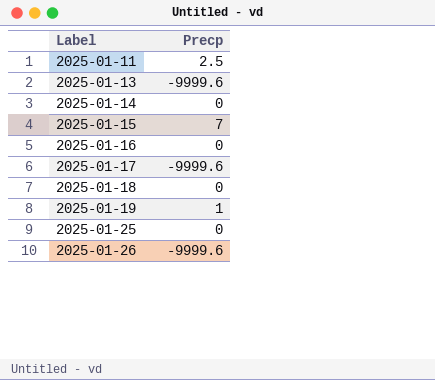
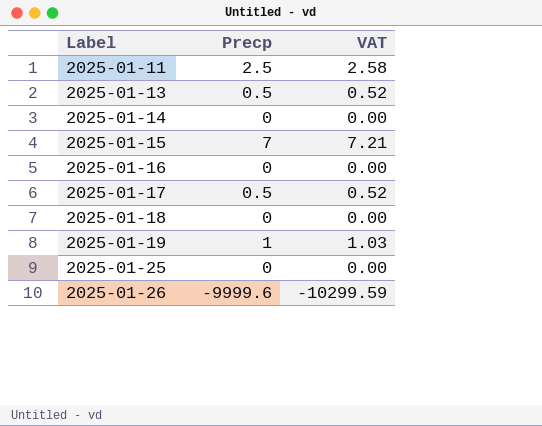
column VAT | formula: none -> [Precp] * 1.03
2025-01-13 | Precp: -9999.6 -> 0.5
2025-01-17 | Precp: -9999.6 -> 0.5

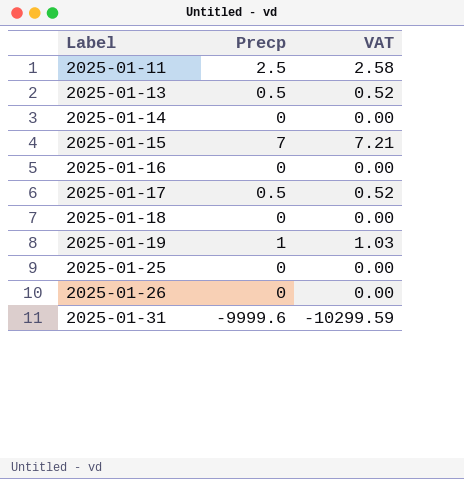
2025-01-26 | Precp: -9999.6 -> 0
2025-01-26 | VAT: -10299.59 -> 0.00
row 2025-01-31: none -> -9999.6 | -10299.59

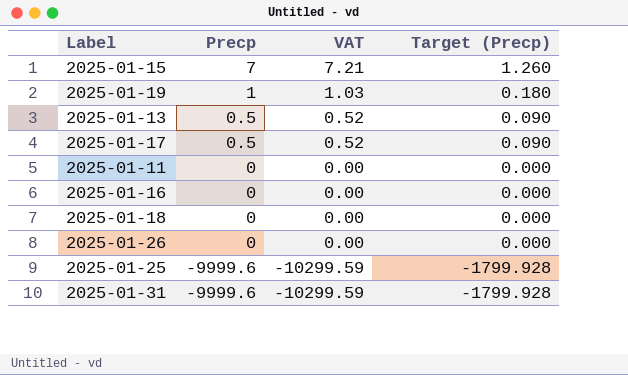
row order: Label ascending -> Precp descending
column Target (Precp) | formula: none -> [Precp] * 0.18
row 2025-01-14: 0 | 0.00 -> none
2025-01-11 | Precp: 2.5 -> 0
2025-01-11 | VAT: 2.58 -> 0.00
2025-01-25 | Precp: 0 -> -9999.6
2025-01-25 | VAT: 0.00 -> -10299.59

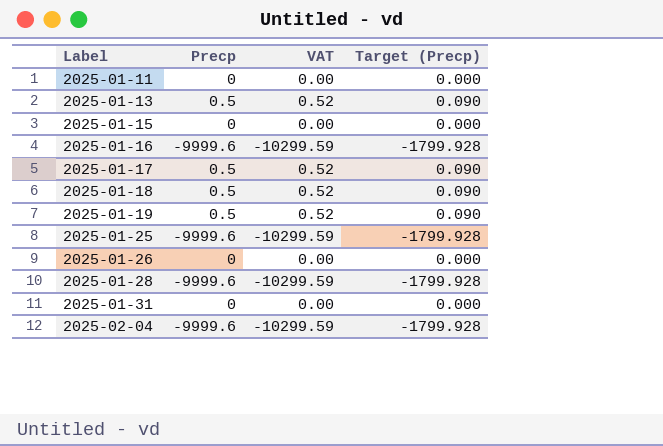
row order: Precp descending -> Label ascending
2025-01-15 | Precp: 7 -> 0
2025-01-15 | VAT: 7.21 -> 0.00
2025-01-15 | Target (Precp): 1.260 -> 0.000
2025-01-16 | Precp: 0 -> -9999.6
2025-01-16 | VAT: 0.00 -> -10299.59
2025-01-16 | Target (Precp): 0.000 -> -1799.928
2025-01-18 | Precp: 0 -> 0.5
2025-01-18 | VAT: 0.00 -> 0.52
2025-01-18 | Target (Precp): 0.000 -> 0.090
2025-01-19 | Precp: 1 -> 0.5
2025-01-19 | VAT: 1.03 -> 0.52
2025-01-19 | Target (Precp): 0.180 -> 0.090
row 2025-01-28: none -> -9999.6 | -10299.59 | -1799.928
2025-01-31 | Precp: -9999.6 -> 0
2025-01-31 | VAT: -10299.59 -> 0.00
2025-01-31 | Target (Precp): -1799.928 -> 0.000
row 2025-02-04: none -> -9999.6 | -10299.59 | -1799.928

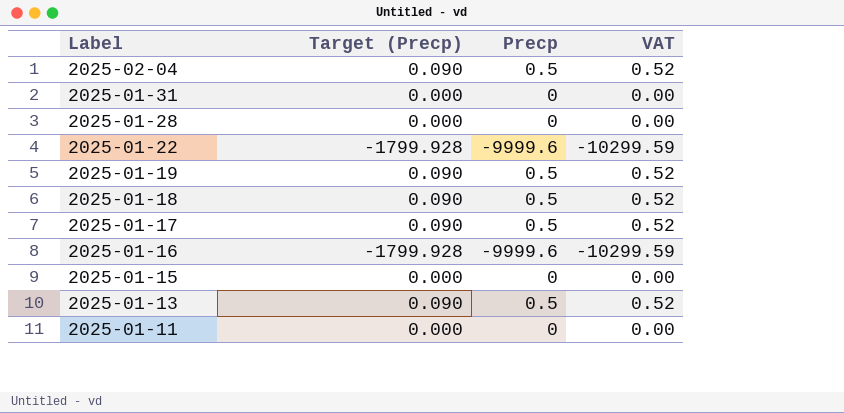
row order: Label ascending -> Label descending
column Target (Precp) | position: 4 -> 2
row 2025-01-25: -9999.6 | -10299.59 | -1799.928 -> none
row 2025-01-26: 0 | 0.00 | 0.000 -> none
2025-02-04 | Target (Precp): -1799.928 -> 0.090
2025-02-04 | Precp: -9999.6 -> 0.5
2025-02-04 | VAT: -10299.59 -> 0.52
2025-01-28 | Target (Precp): -1799.928 -> 0.000
2025-01-28 | Precp: -9999.6 -> 0
2025-01-28 | VAT: -10299.59 -> 0.00
row 2025-01-22: none -> -1799.928 | -9999.6 | -10299.59

